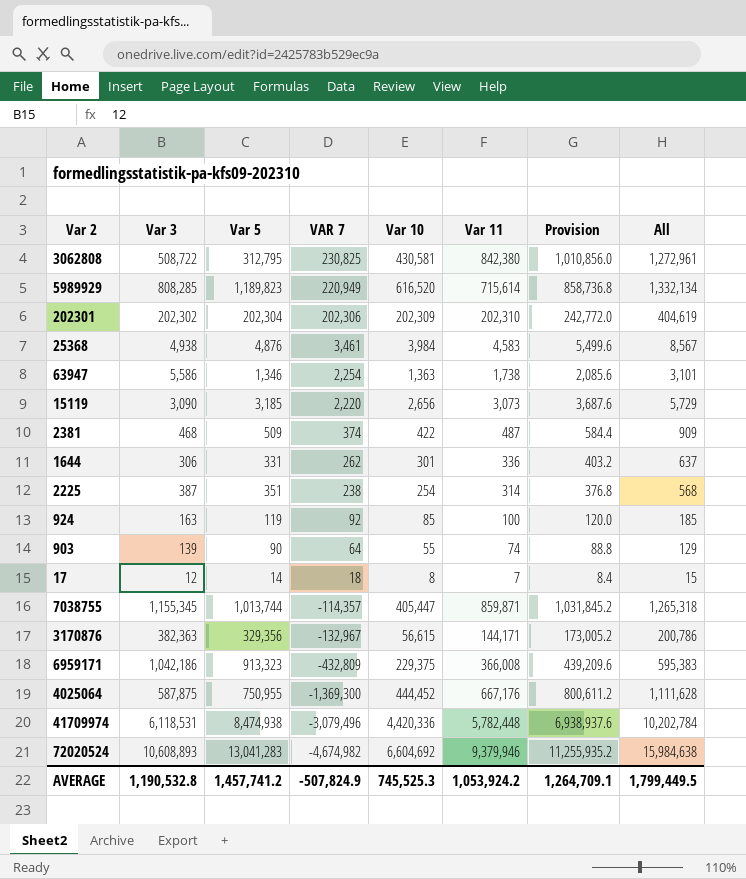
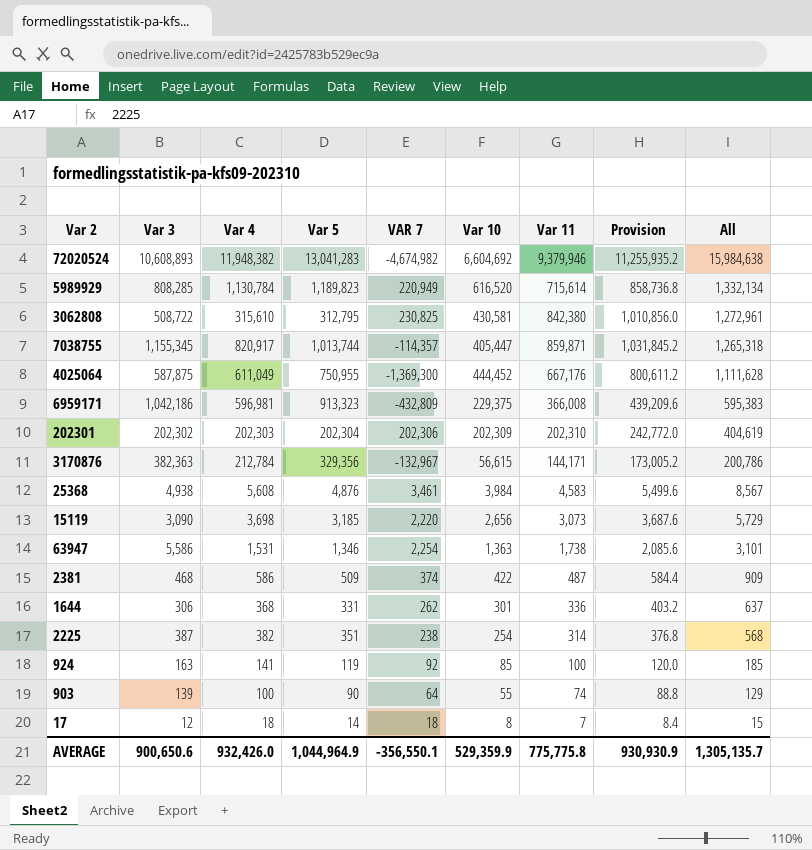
row order: VAR 7 descending -> All descending
column Var 4 | position: none -> 3
row 41709974: 6,118,531 | 8,474,938 | -3,079,496 | 4,420,336 | 5,782,448 | 6,938,937.6 | 10,202,784 -> none
AVERAGE | Var 3: 1,190,532.8 -> 900,650.6
AVERAGE | Var 5: 1,457,741.2 -> 1,044,964.9
AVERAGE | VAR 7: -507,824.9 -> -356,550.1
AVERAGE | Var 10: 745,525.3 -> 529,359.9
AVERAGE | Var 11: 1,053,924.2 -> 775,775.8
AVERAGE | Provision: 1,264,709.1 -> 930,930.9
AVERAGE | All: 1,799,449.5 -> 1,305,135.7

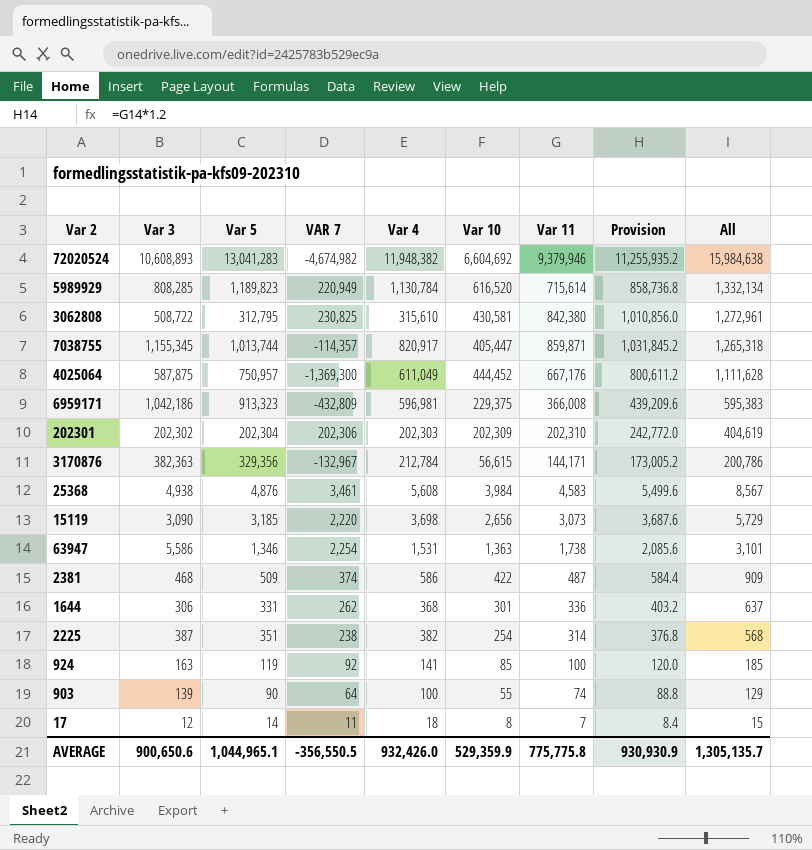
column Var 4 | position: 3 -> 5
4025064 | Var 5: 750,955 -> 750,957
17 | VAR 7: 18 -> 11
AVERAGE | Var 5: 1,044,964.9 -> 1,044,965.1
AVERAGE | VAR 7: -356,550.1 -> -356,550.5

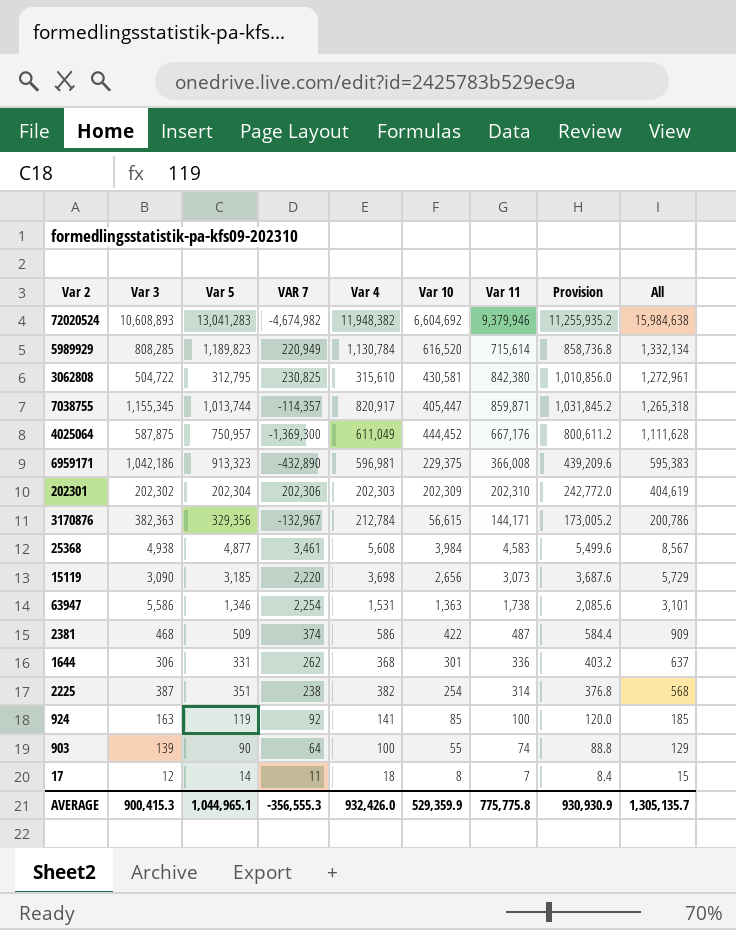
3062808 | Var 3: 508,722 -> 504,722
6959171 | VAR 7: -432,809 -> -432,890
25368 | Var 5: 4,876 -> 4,877
AVERAGE | Var 3: 900,650.6 -> 900,415.3
AVERAGE | VAR 7: -356,550.5 -> -356,555.3

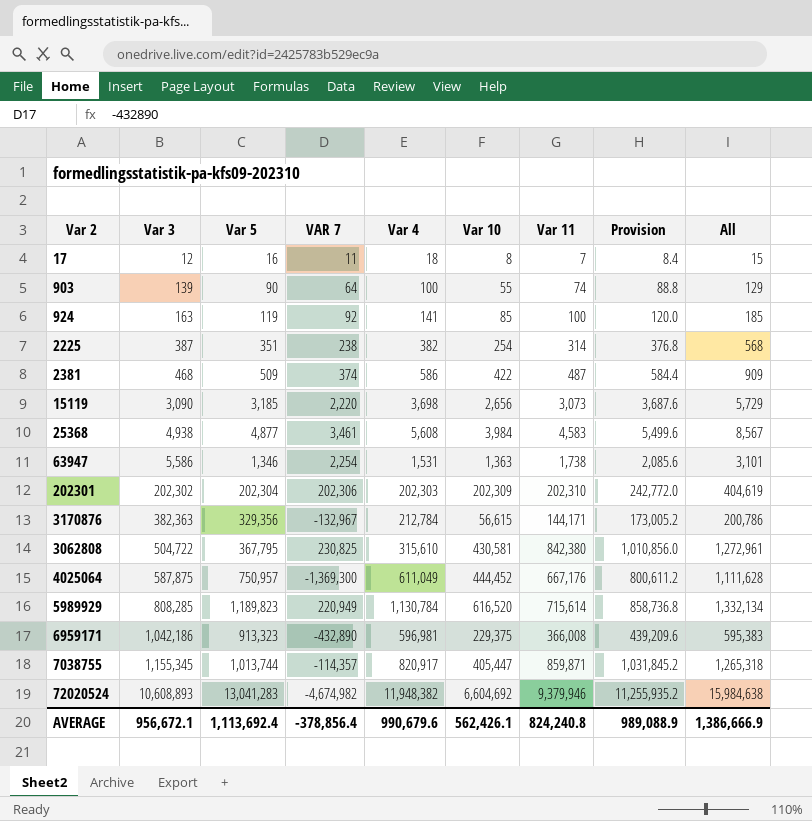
row order: All descending -> Var 3 ascending
row 1644: 306 | 331 | 262 | 368 | 301 | 336 | 403.2 | 637 -> none
17 | Var 5: 14 -> 16
3062808 | Var 5: 312,795 -> 367,795
AVERAGE | Var 3: 900,415.3 -> 956,672.1
AVERAGE | Var 5: 1,044,965.1 -> 1,113,692.4
AVERAGE | VAR 7: -356,555.3 -> -378,856.4
AVERAGE | Var 4: 932,426.0 -> 990,679.6
AVERAGE | Var 10: 529,359.9 -> 562,426.1
AVERAGE | Var 11: 775,775.8 -> 824,240.8
AVERAGE | Provision: 930,930.9 -> 989,088.9
AVERAGE | All: 1,305,135.7 -> 1,386,666.9

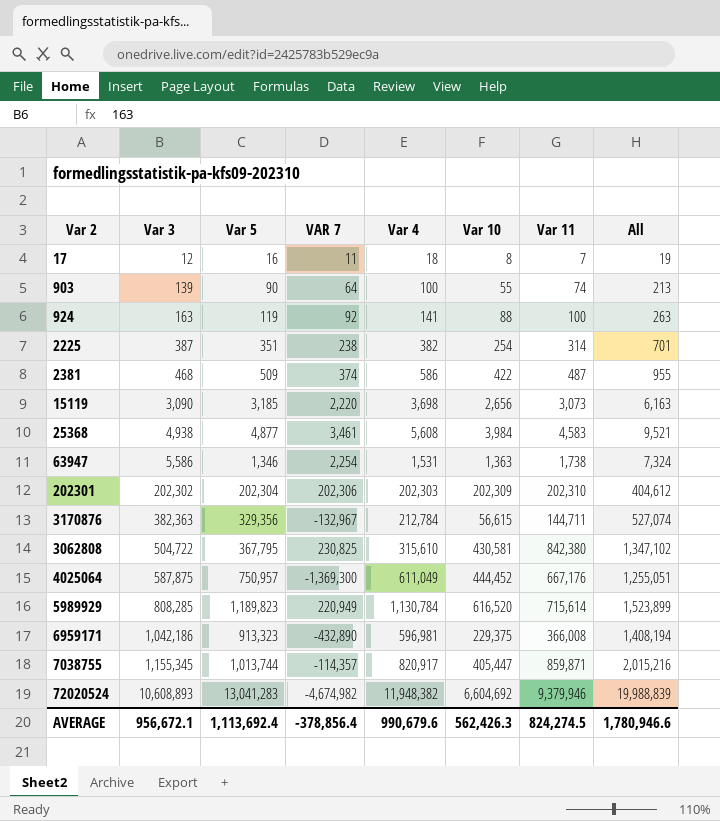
column Provision | formula: [Var 11] * 1.2 -> none
column All | formula: [Var 10] + [Var 11] -> [Var 3] + [Var 11]
924 | Var 10: 85 -> 88
3170876 | Var 11: 144,171 -> 144,711
AVERAGE | Var 10: 562,426.1 -> 562,426.3
AVERAGE | Var 11: 824,240.8 -> 824,274.5
AVERAGE | All: 1,386,666.9 -> 1,780,946.6

